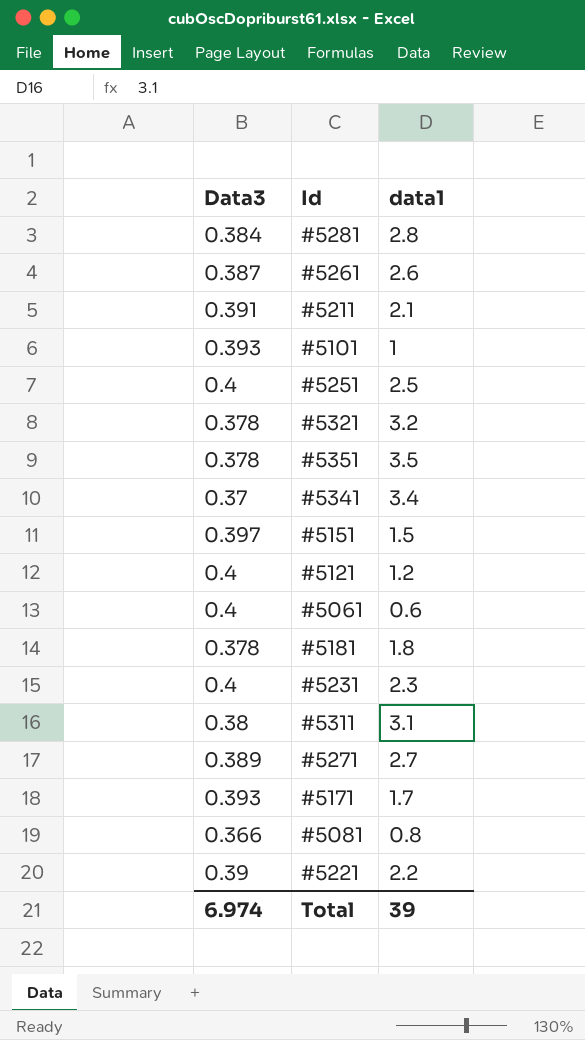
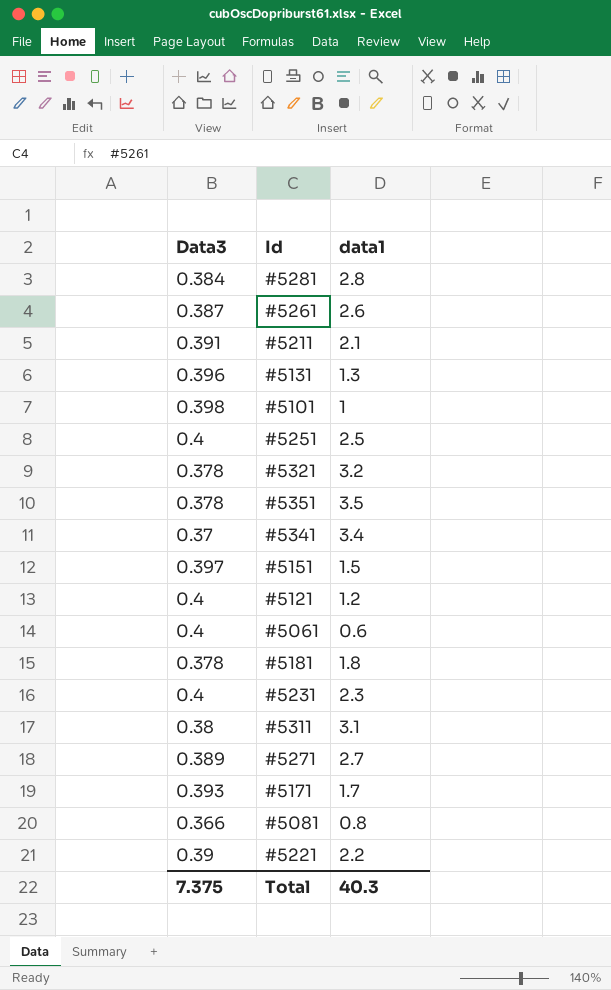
row #5131: none -> 0.396 | 1.3
#5101 | Data3: 0.393 -> 0.398
Total | Data3: 6.974 -> 7.375
Total | data1: 39 -> 40.3

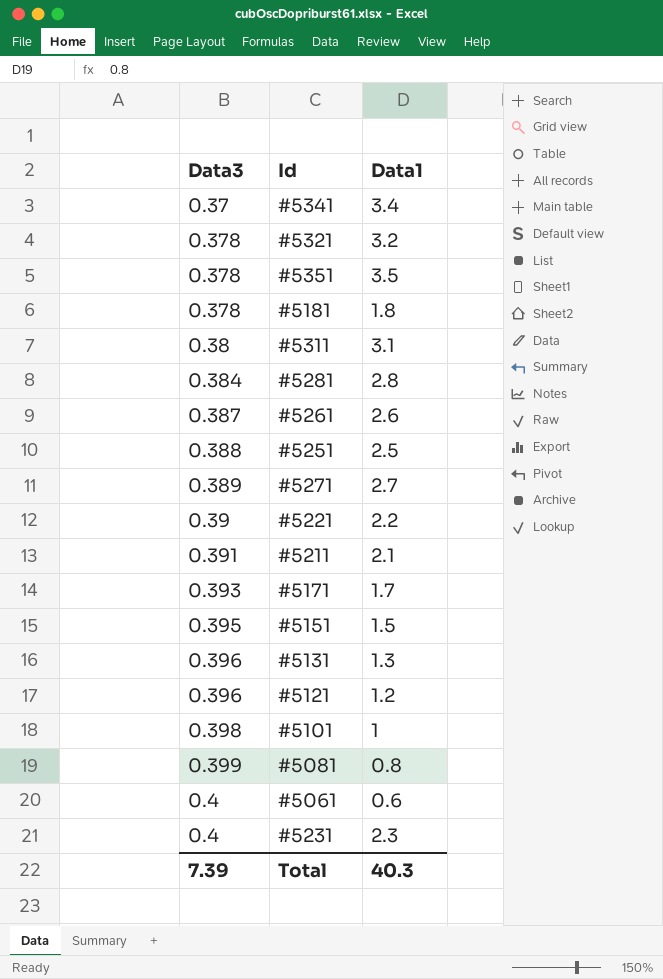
row order: none -> Data3 ascending
column name: data1 -> Data1
#5251 | Data3: 0.4 -> 0.388
#5151 | Data3: 0.397 -> 0.395
#5121 | Data3: 0.4 -> 0.396
#5081 | Data3: 0.366 -> 0.399
Total | Data3: 7.375 -> 7.39

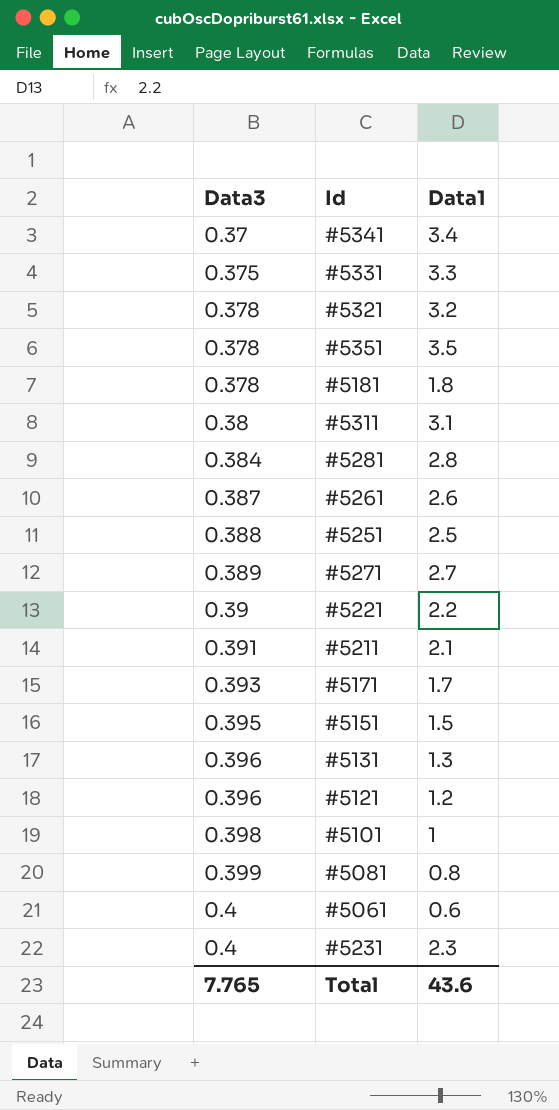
row #5331: none -> 0.375 | 3.3
Total | Data3: 7.39 -> 7.765
Total | Data1: 40.3 -> 43.6

